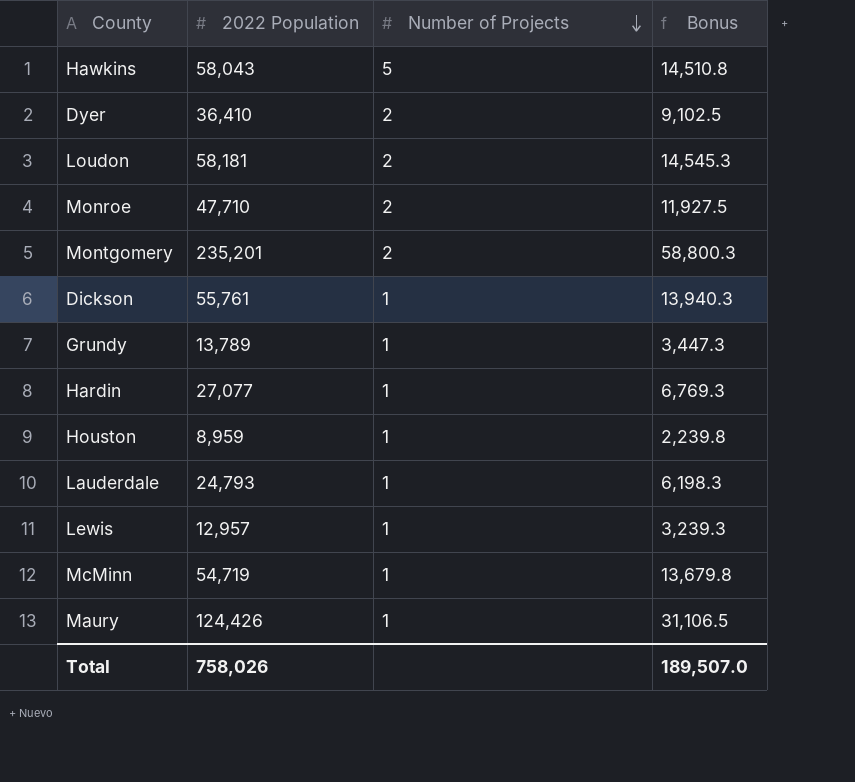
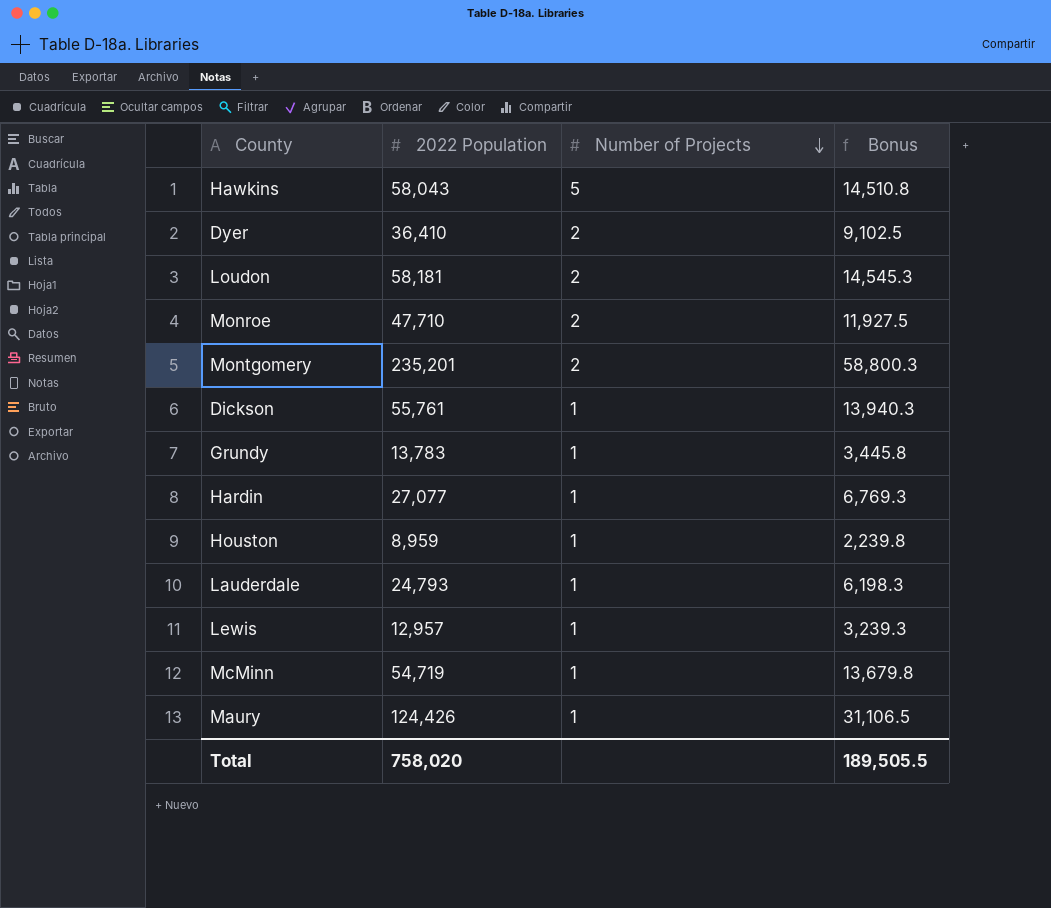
Grundy | 2022 Population: 13,789 -> 13,783
Grundy | Bonus: 3,447.3 -> 3,445.8
Total | 2022 Population: 758,026 -> 758,020
Total | Bonus: 189,507.0 -> 189,505.5

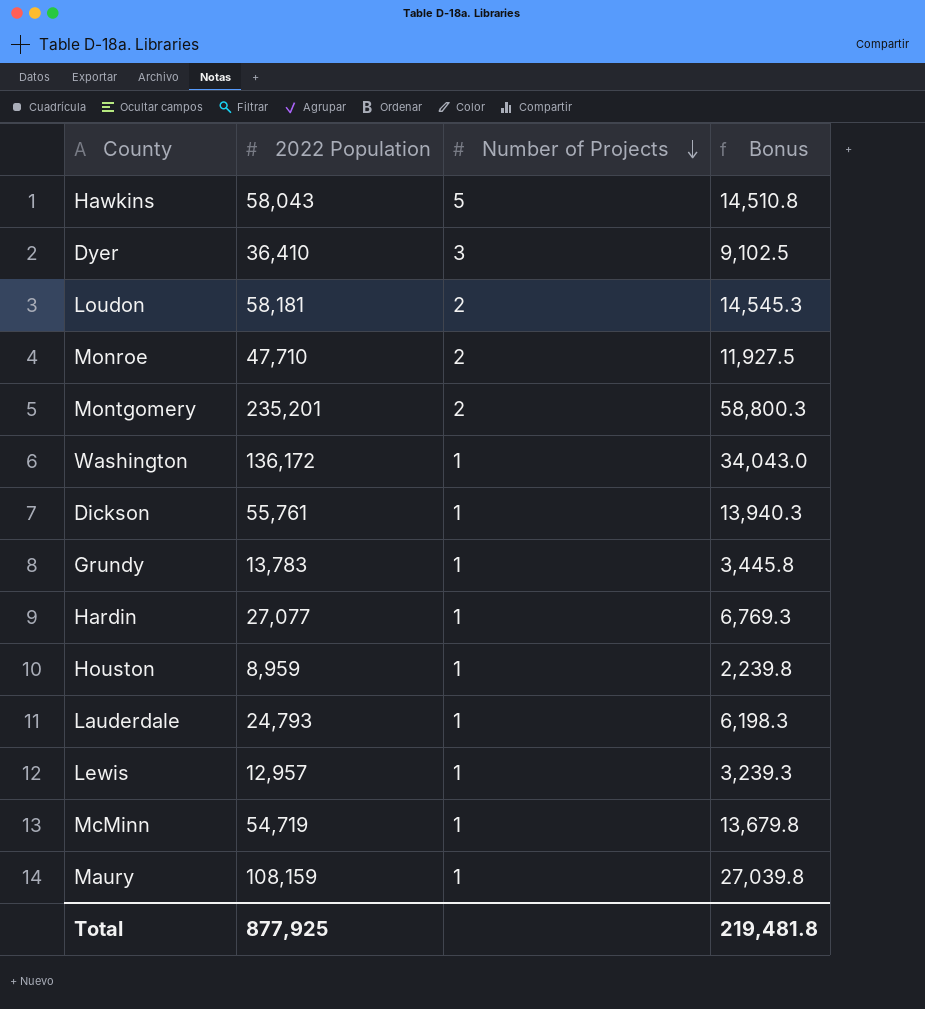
Dyer | Number of Projects: 2 -> 3
row Washington: none -> 136,172 | 1 | 34,043.0
Maury | 2022 Population: 124,426 -> 108,159
Maury | Bonus: 31,106.5 -> 27,039.8
Total | 2022 Population: 758,020 -> 877,925
Total | Bonus: 189,505.5 -> 219,481.8

